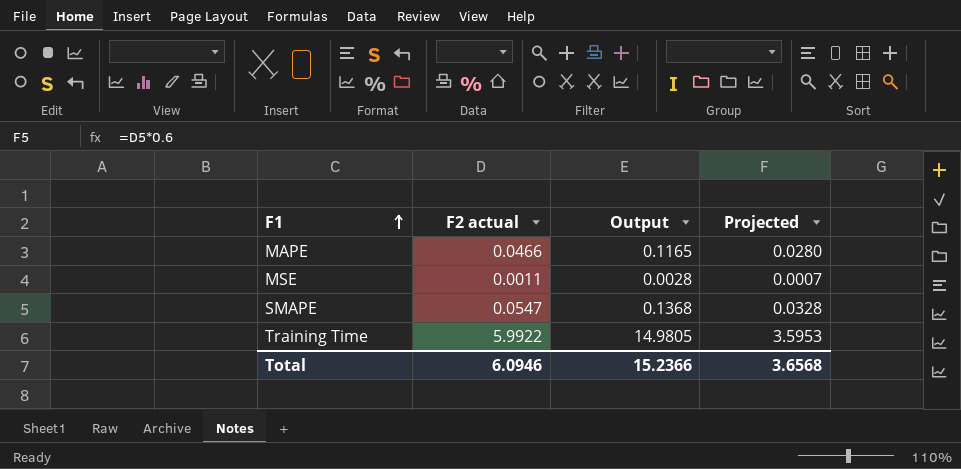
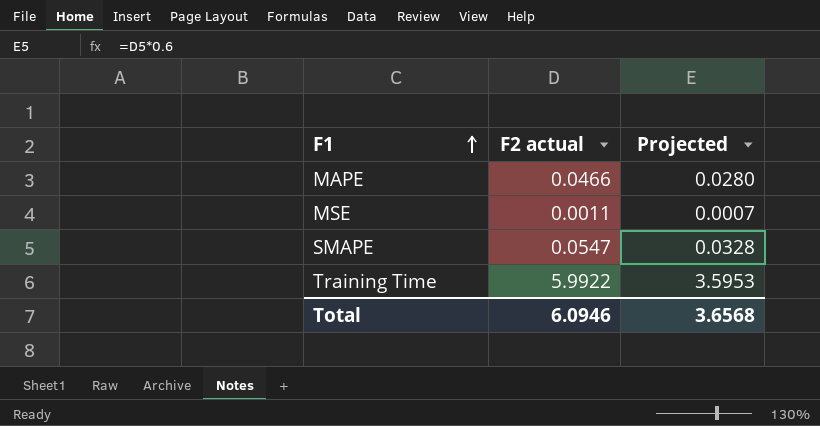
column Output | formula: [F2 actual] * 2.5 -> none

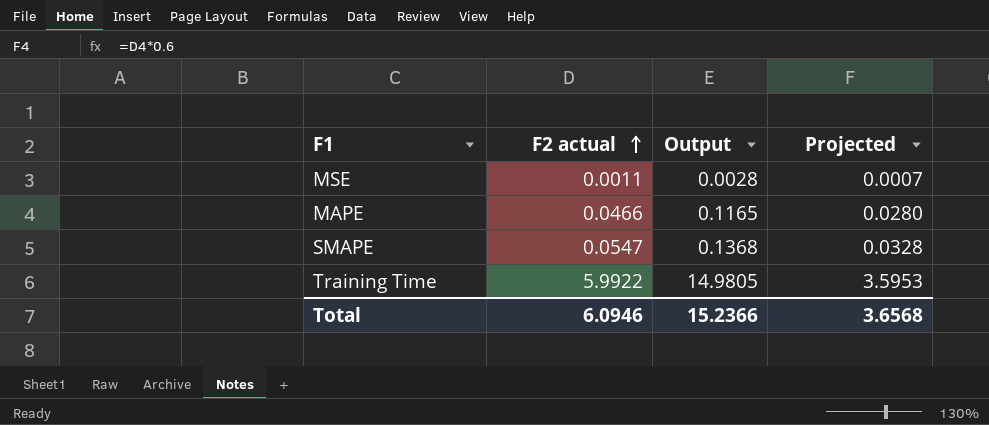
row order: F1 ascending -> F2 actual ascending
column Output | formula: none -> [F2 actual] * 2.5

